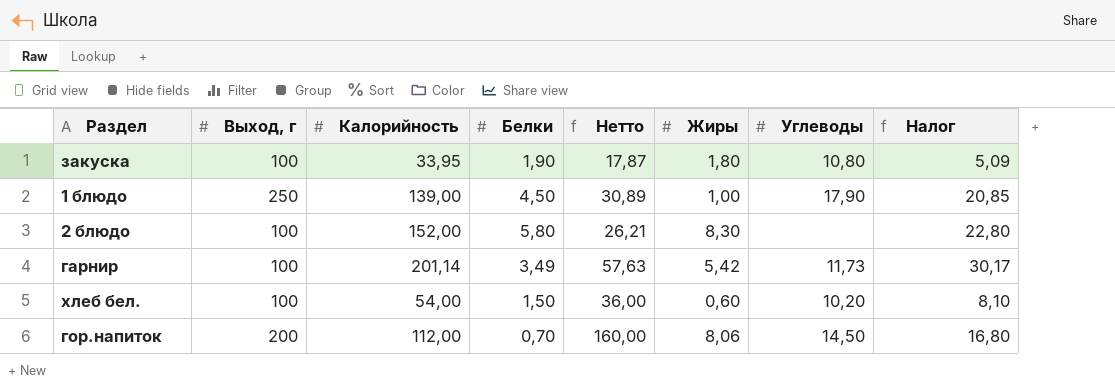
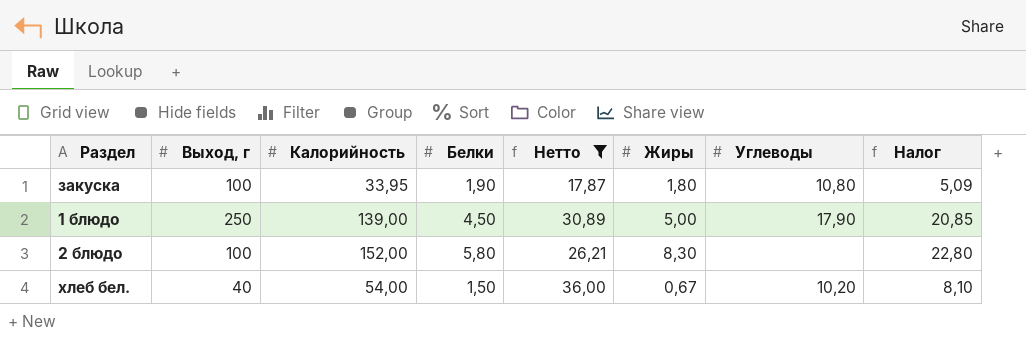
filter: none -> Нетто <= 36,00
1 блюдо | Жиры: 1,00 -> 5,00
хлеб бел. | Выход, г: 100 -> 40
хлеб бел. | Жиры: 0,60 -> 0,67

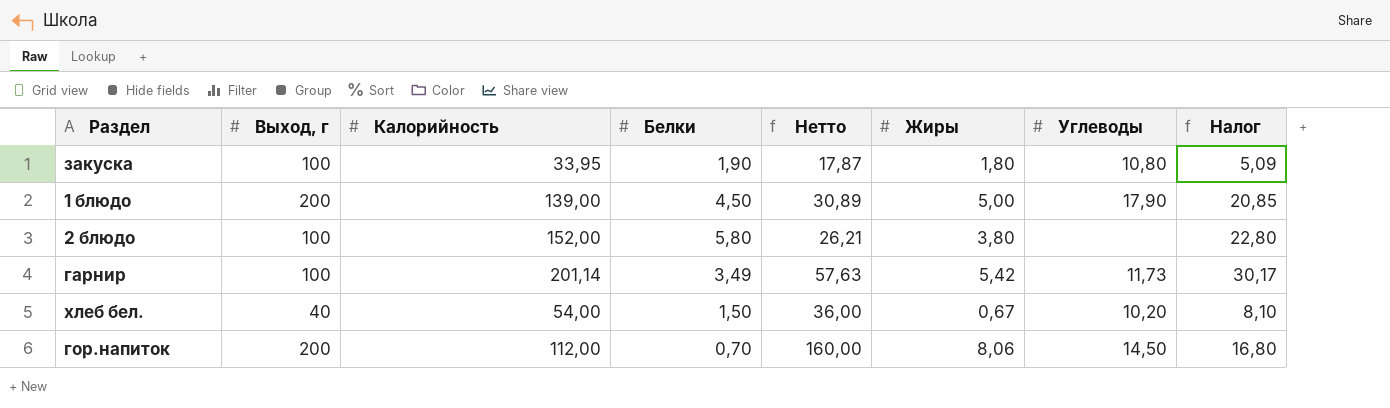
filter: Нетто <= 36,00 -> none
1 блюдо | Выход, г: 250 -> 200
2 блюдо | Жиры: 8,30 -> 3,80

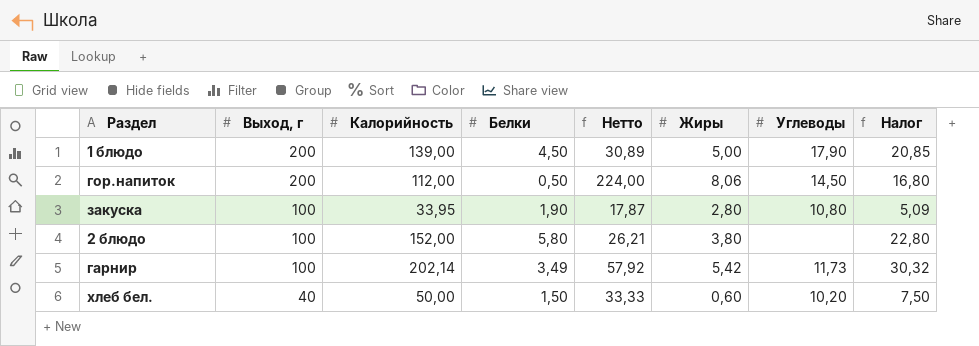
row order: none -> Выход, г descending
гор.напиток | Белки: 0,70 -> 0,50
гор.напиток | Нетто: 160,00 -> 224,00
закуска | Жиры: 1,80 -> 2,80
гарнир | Калорийность: 201,14 -> 202,14
гарнир | Нетто: 57,63 -> 57,92
гарнир | Налог: 30,17 -> 30,32
хлеб бел. | Калорийность: 54,00 -> 50,00
хлеб бел. | Нетто: 36,00 -> 33,33
хлеб бел. | Жиры: 0,67 -> 0,60
хлеб бел. | Налог: 8,10 -> 7,50

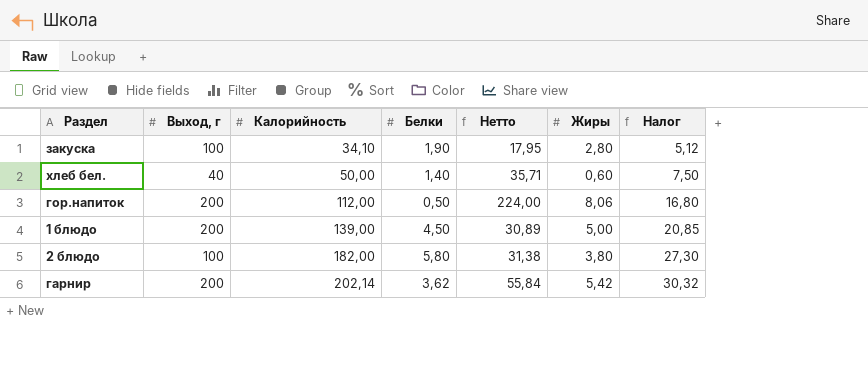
row order: Выход, г descending -> Калорийность ascending
column Углеводы | position: 7 -> none
закуска | Калорийность: 33,95 -> 34,10
закуска | Нетто: 17,87 -> 17,95
закуска | Налог: 5,09 -> 5,12
хлеб бел. | Белки: 1,50 -> 1,40
хлеб бел. | Нетто: 33,33 -> 35,71
2 блюдо | Калорийность: 152,00 -> 182,00
2 блюдо | Нетто: 26,21 -> 31,38
2 блюдо | Налог: 22,80 -> 27,30
гарнир | Выход, г: 100 -> 200
гарнир | Белки: 3,49 -> 3,62
гарнир | Нетто: 57,92 -> 55,84

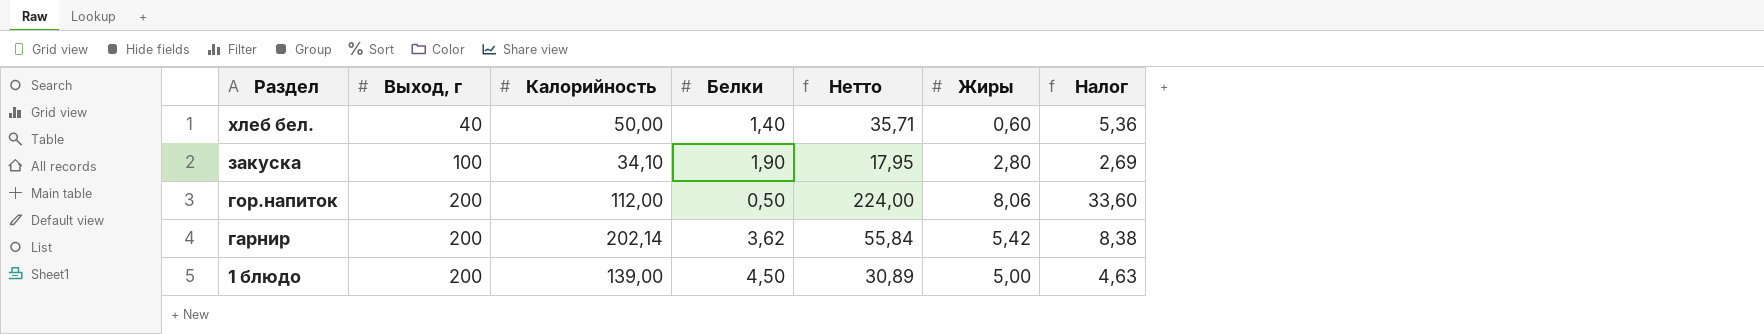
row order: Калорийность ascending -> Раздел descending
column Налог | formula: [Калорийность] * 0,15 -> [Нетто] * 0,15
row 2 блюдо: 100 | 182,00 | 5,80 | 31,38 | 3,80 | 27,30 -> none

